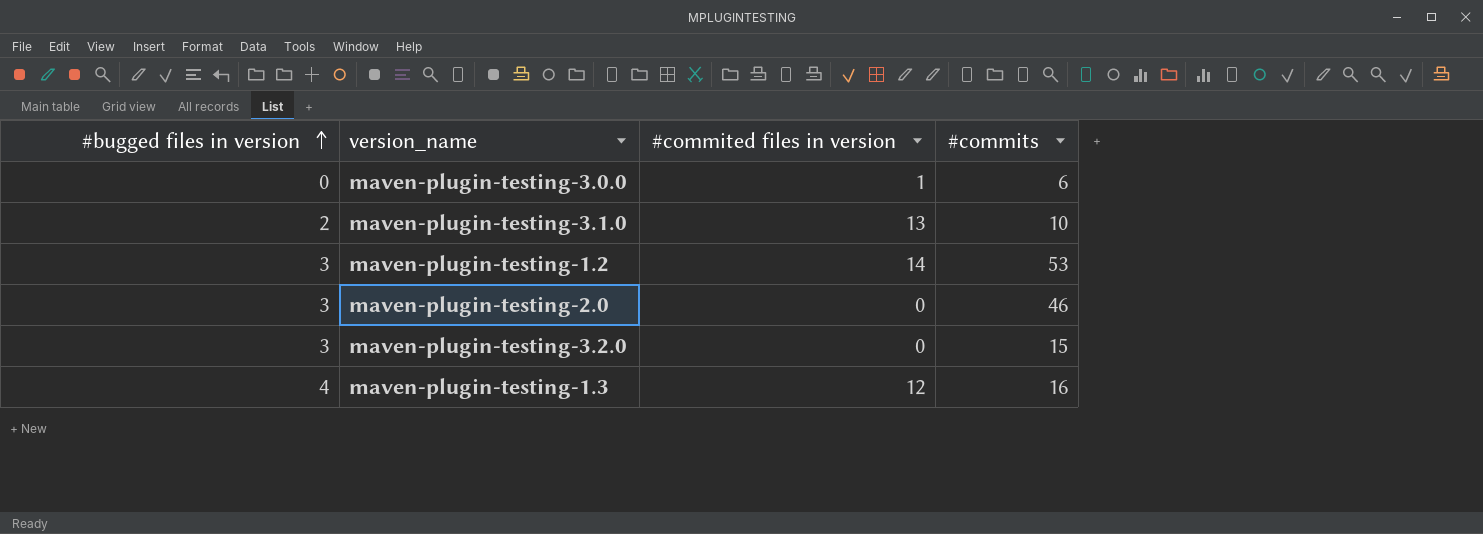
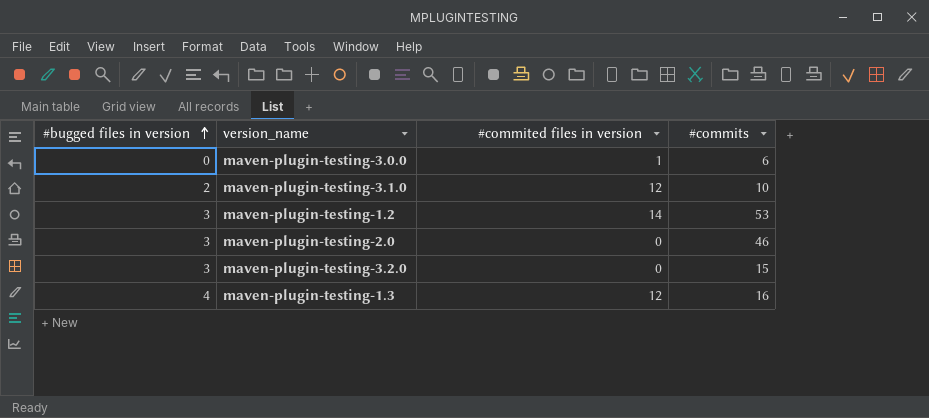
maven-plugin-testing-3.1.0 | #commited files in version: 13 -> 12

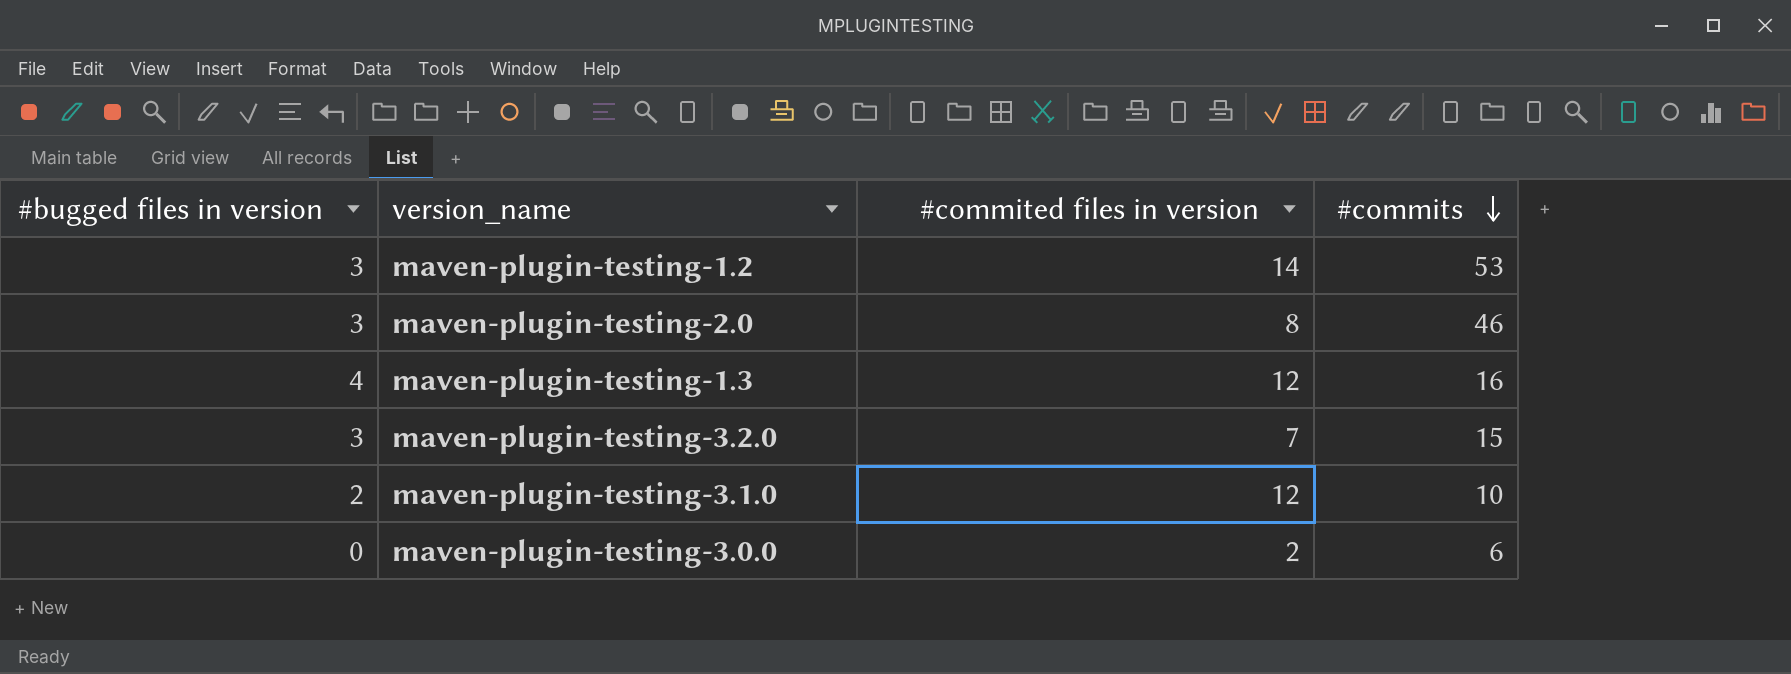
row order: #bugged files in version ascending -> #commits descending
maven-plugin-testing-2.0 | #commited files in version: 0 -> 8
maven-plugin-testing-3.2.0 | #commited files in version: 0 -> 7
maven-plugin-testing-3.0.0 | #commited files in version: 1 -> 2

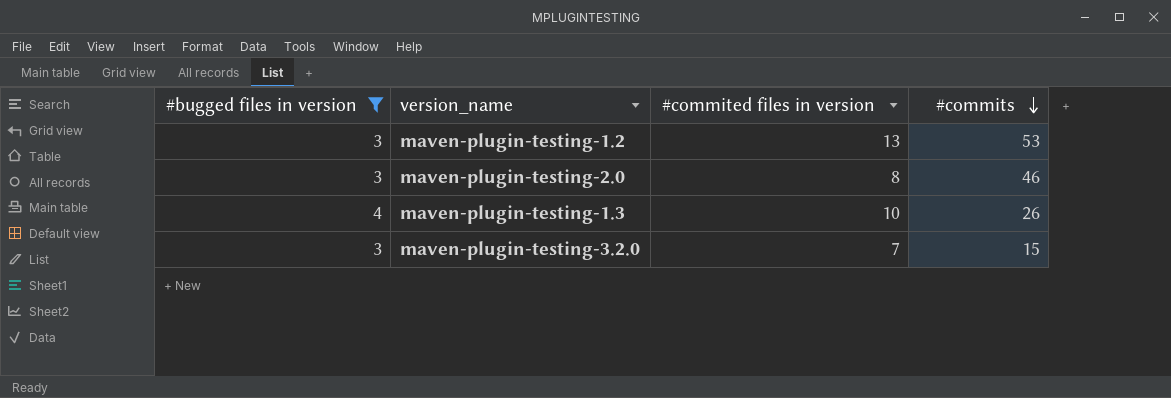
filter: none -> #bugged files in version >= 3
maven-plugin-testing-1.2 | #commited files in version: 14 -> 13
maven-plugin-testing-1.3 | #commited files in version: 12 -> 10
maven-plugin-testing-1.3 | #commits: 16 -> 26

